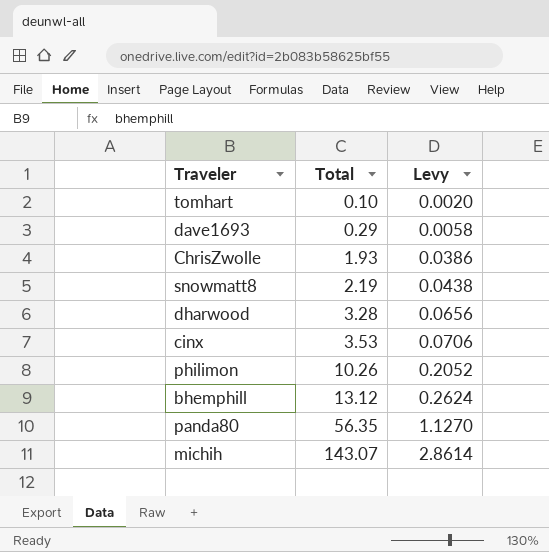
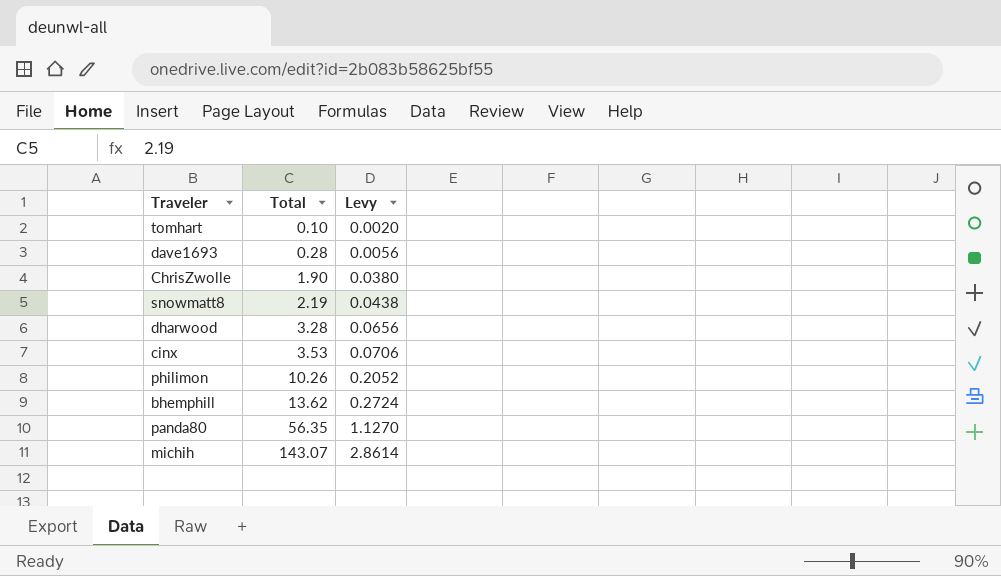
dave1693 | Total: 0.29 -> 0.28
dave1693 | Levy: 0.0058 -> 0.0056
ChrisZwolle | Total: 1.93 -> 1.90
ChrisZwolle | Levy: 0.0386 -> 0.0380
bhemphill | Total: 13.12 -> 13.62
bhemphill | Levy: 0.2624 -> 0.2724

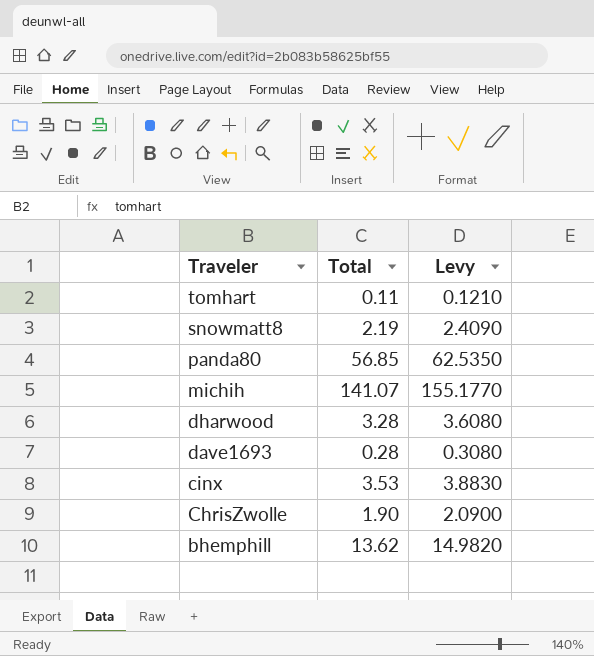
row order: Total ascending -> Traveler descending
column Levy | formula: [Total] * 0.02 -> [Total] * 1.1
row philimon: 10.26 | 0.2052 -> none
tomhart | Total: 0.10 -> 0.11
panda80 | Total: 56.35 -> 56.85
michih | Total: 143.07 -> 141.07

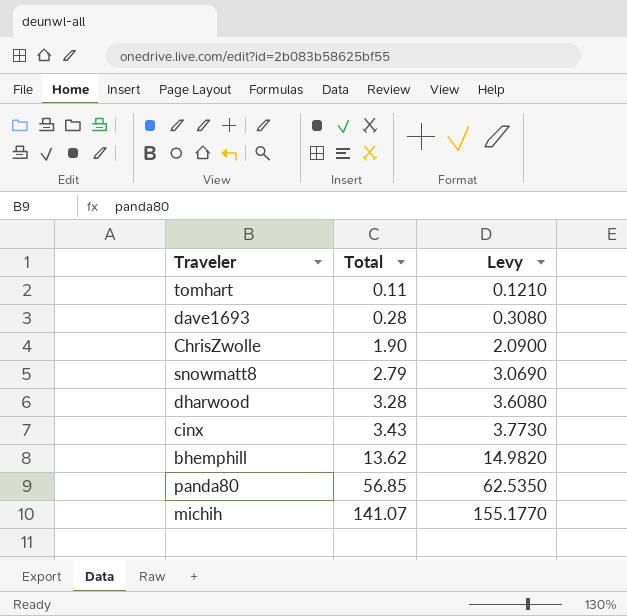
row order: Traveler descending -> Total ascending
snowmatt8 | Total: 2.19 -> 2.79
snowmatt8 | Levy: 2.4090 -> 3.0690
cinx | Total: 3.53 -> 3.43
cinx | Levy: 3.8830 -> 3.7730

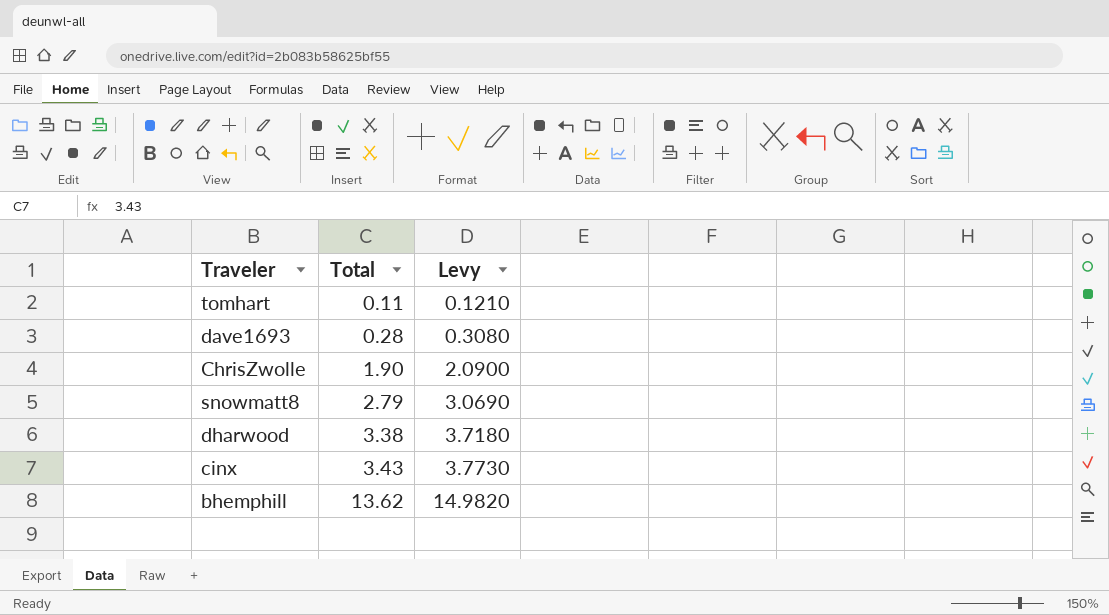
row panda80: 56.85 | 62.5350 -> none
row michih: 141.07 | 155.1770 -> none
dharwood | Total: 3.28 -> 3.38
dharwood | Levy: 3.6080 -> 3.7180

